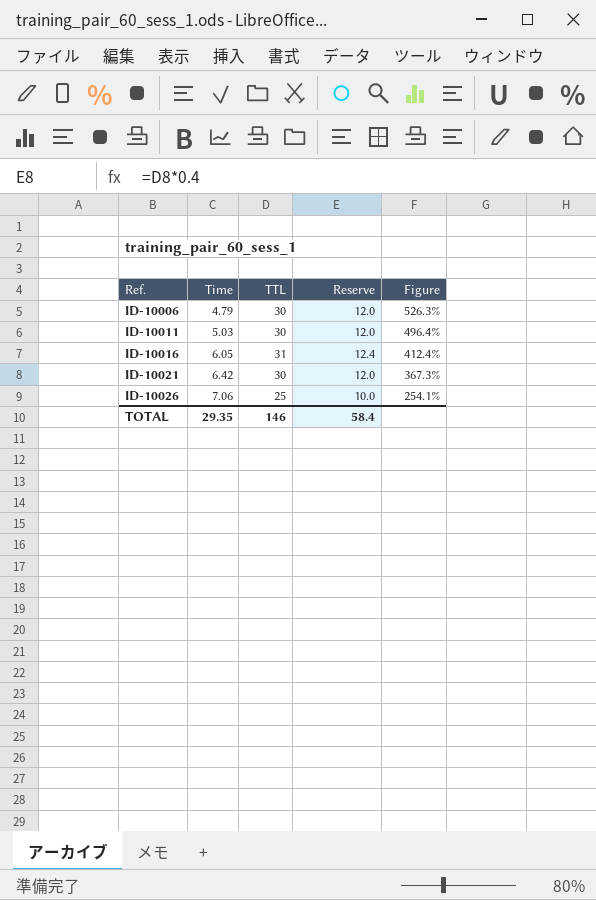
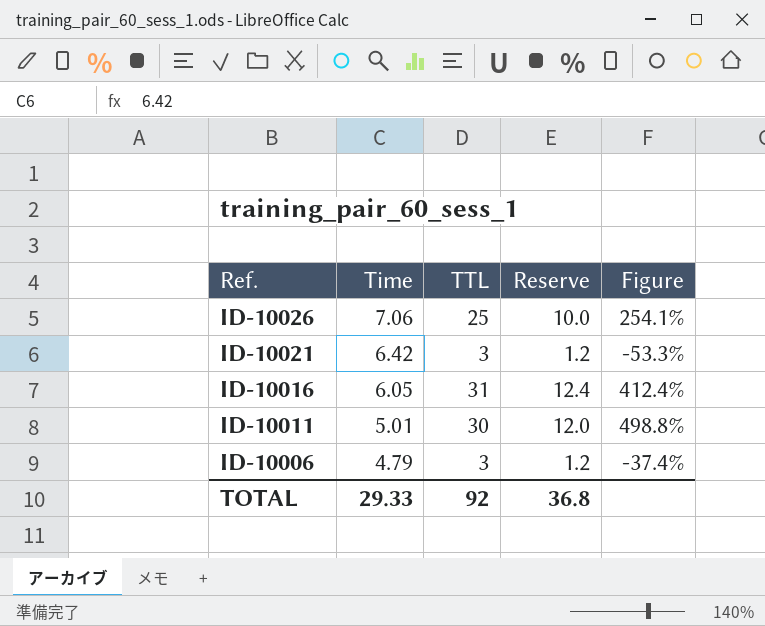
row order: Ref. ascending -> Ref. descending
ID-10021 | TTL: 30 -> 3
ID-10021 | Reserve: 12.0 -> 1.2
ID-10021 | Figure: 367.3% -> -53.3%
ID-10011 | Time: 5.03 -> 5.01
ID-10011 | Figure: 496.4% -> 498.8%
ID-10006 | TTL: 30 -> 3
ID-10006 | Reserve: 12.0 -> 1.2
ID-10006 | Figure: 526.3% -> -37.4%
TOTAL | Time: 29.35 -> 29.33
TOTAL | TTL: 146 -> 92
TOTAL | Reserve: 58.4 -> 36.8

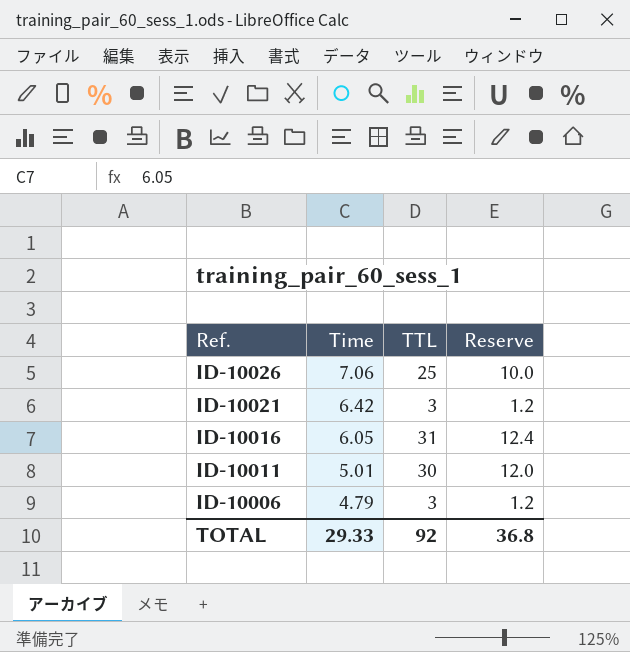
column Figure | formula: ([TTL] - [Time]) / [Time] -> none

